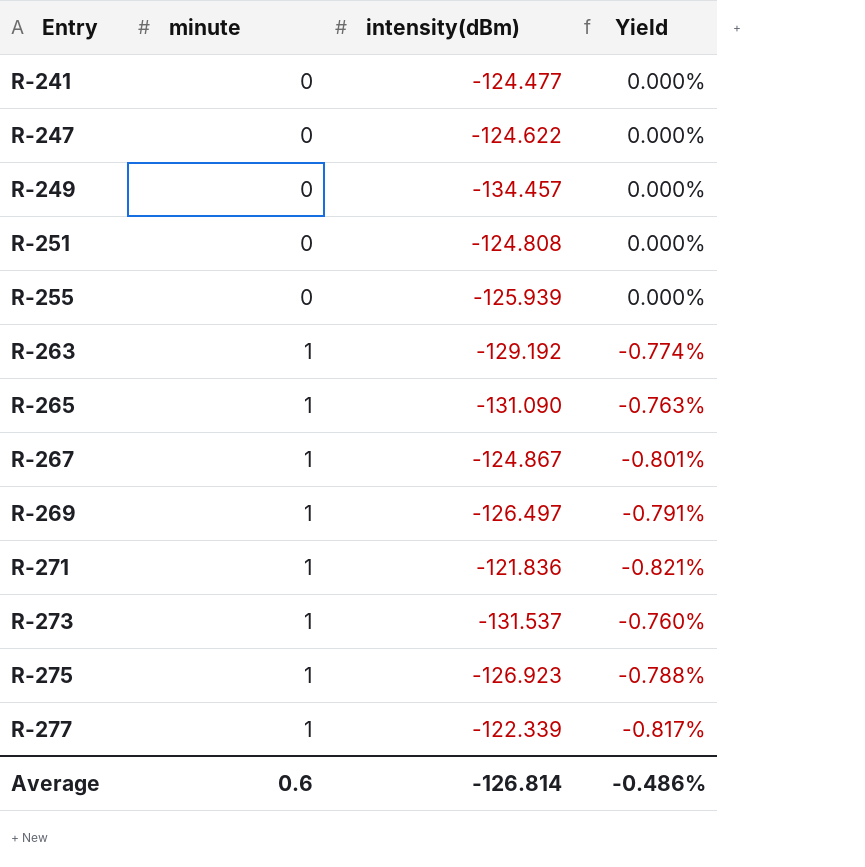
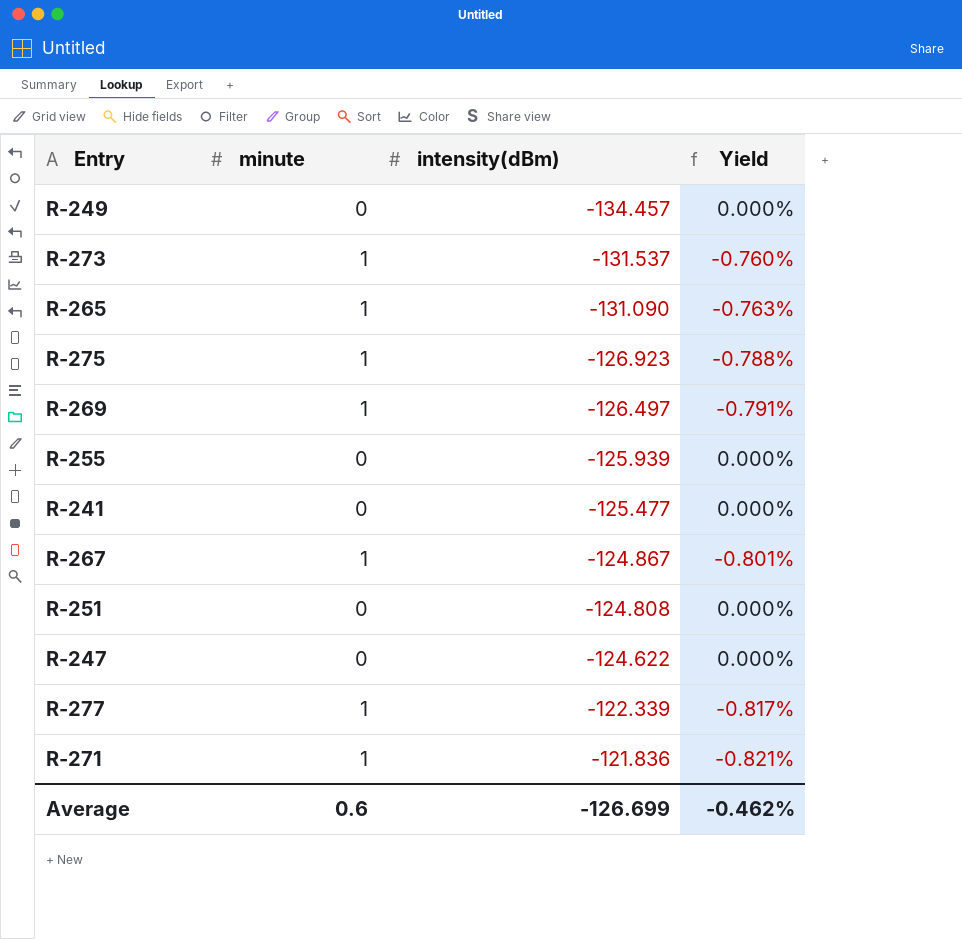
row order: Entry ascending -> intensity(dBm) ascending
row R-263: 1 | -129.192 | -0.774% -> none
R-241 | intensity(dBm): -124.477 -> -125.477
Average | intensity(dBm): -126.814 -> -126.699
Average | Yield: -0.486% -> -0.462%

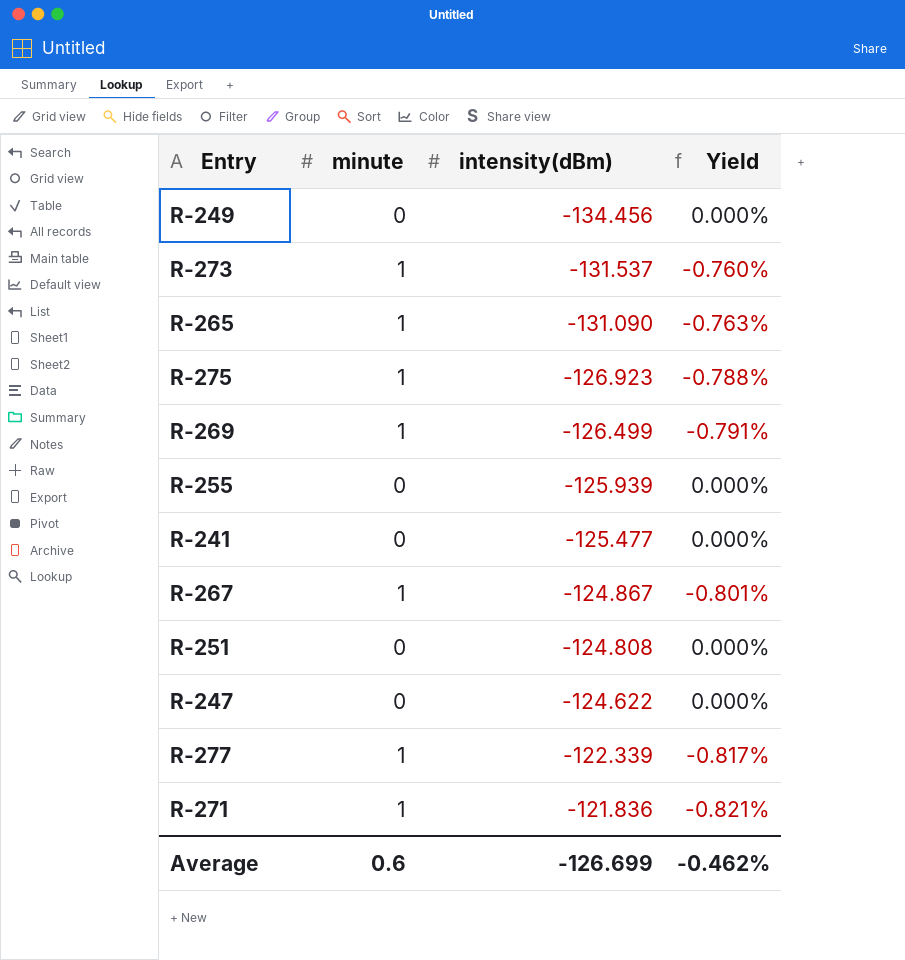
R-249 | intensity(dBm): -134.457 -> -134.456
R-269 | intensity(dBm): -126.497 -> -126.499

